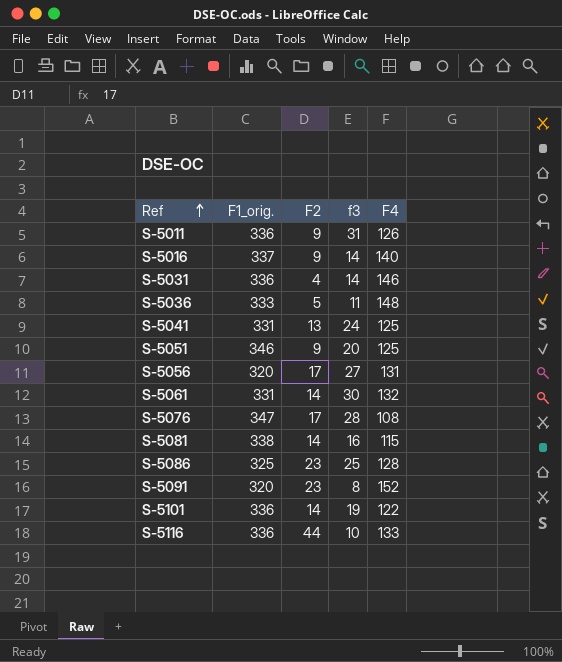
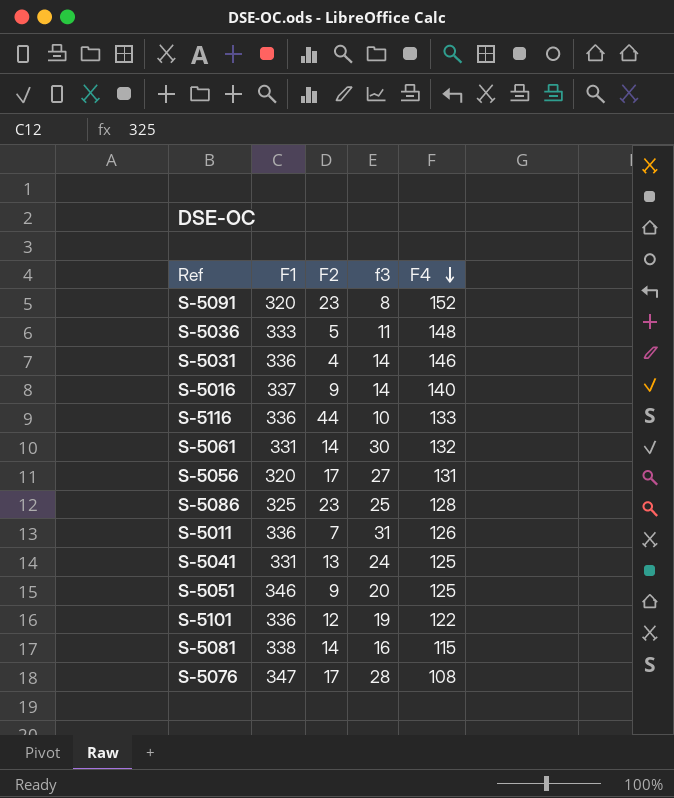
row order: Ref ascending -> F4 descending
column name: F1_orig. -> F1
S-5011 | F2: 9 -> 7
S-5101 | F2: 14 -> 12

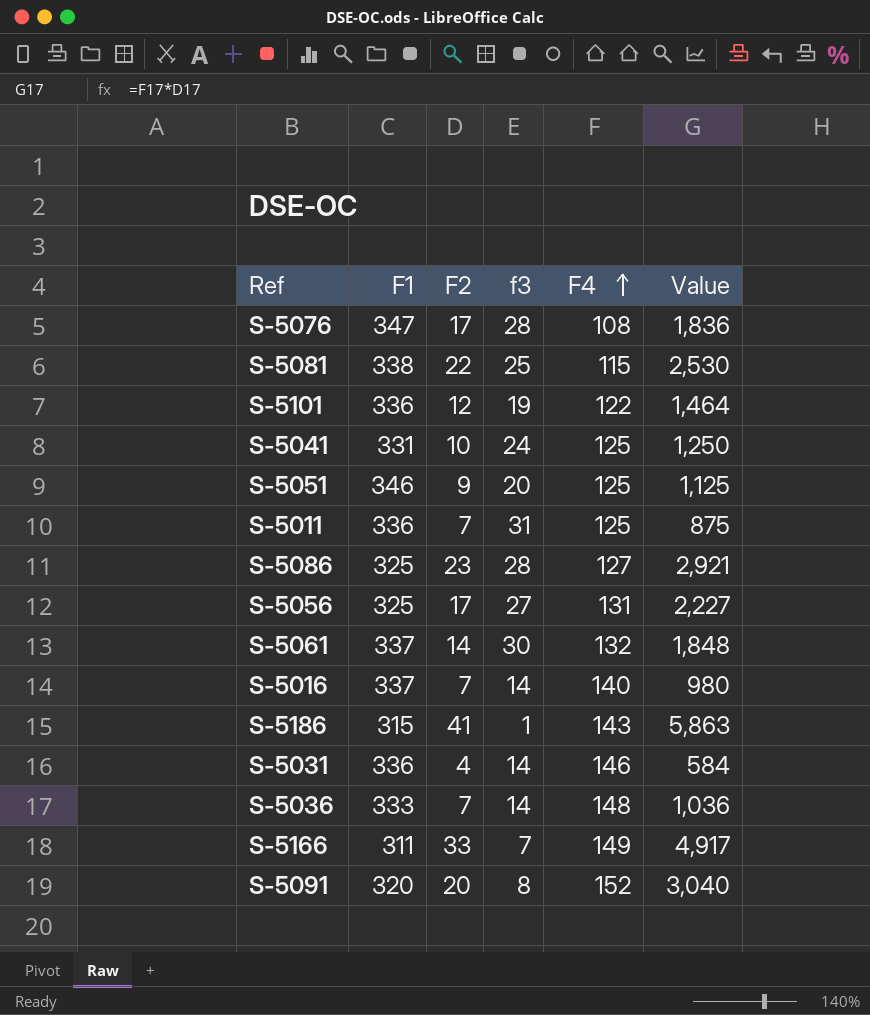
row order: F4 descending -> F4 ascending
column Value | formula: none -> [F2] * [F4]
row S-5116: 336 | 44 | 10 | 133 -> none
S-5081 | F2: 14 -> 22
S-5081 | f3: 16 -> 25
S-5041 | F2: 13 -> 10
S-5011 | F4: 126 -> 125
S-5086 | f3: 25 -> 28
S-5086 | F4: 128 -> 127
S-5056 | F1: 320 -> 325
S-5061 | F1: 331 -> 337
S-5016 | F2: 9 -> 7
row S-5186: none -> 315 | 41 | 1 | 143 | 5,863
S-5036 | F2: 5 -> 7
S-5036 | f3: 11 -> 14
row S-5166: none -> 311 | 33 | 7 | 149 | 4,917
S-5091 | F2: 23 -> 20

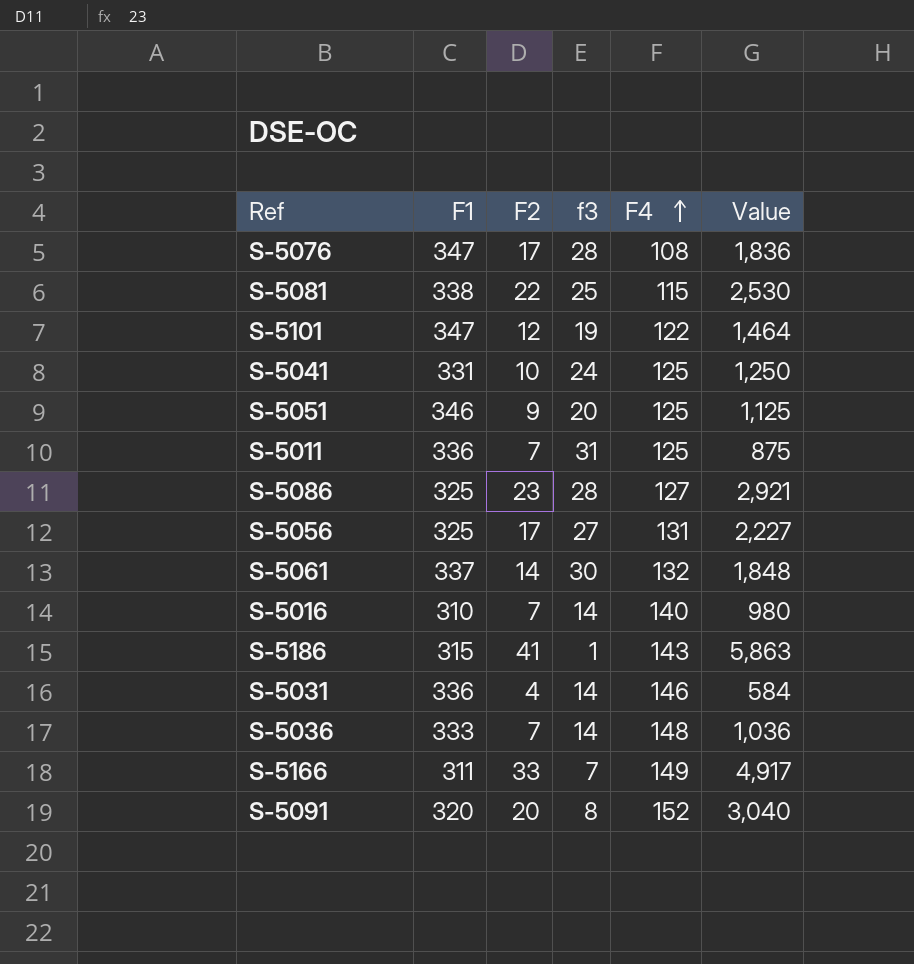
S-5101 | F1: 336 -> 347
S-5016 | F1: 337 -> 310

